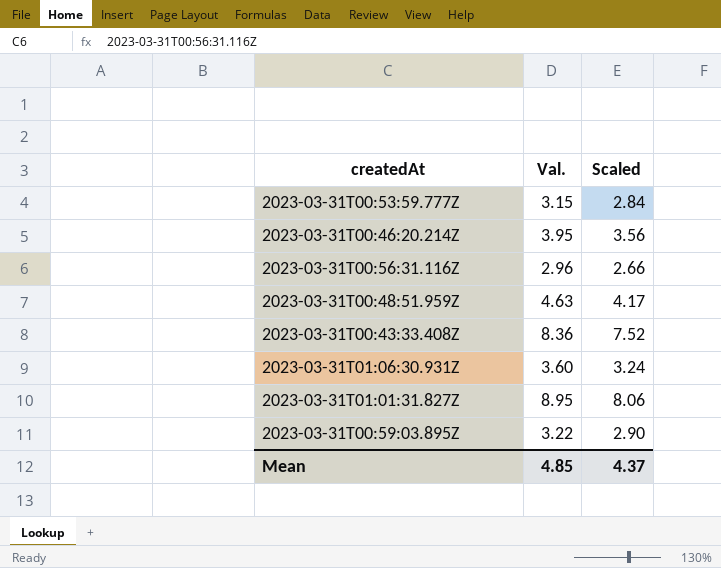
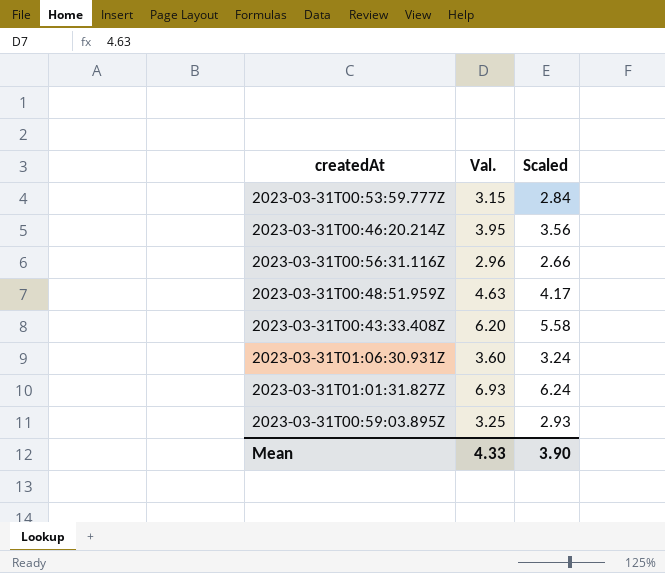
2023-03-31T00:43:33.408Z | Val.: 8.36 -> 6.20
2023-03-31T00:43:33.408Z | Scaled: 7.52 -> 5.58
2023-03-31T01:01:31.827Z | Val.: 8.95 -> 6.93
2023-03-31T01:01:31.827Z | Scaled: 8.06 -> 6.24
2023-03-31T00:59:03.895Z | Val.: 3.22 -> 3.25
2023-03-31T00:59:03.895Z | Scaled: 2.90 -> 2.93
Mean | Val.: 4.85 -> 4.33
Mean | Scaled: 4.37 -> 3.90

